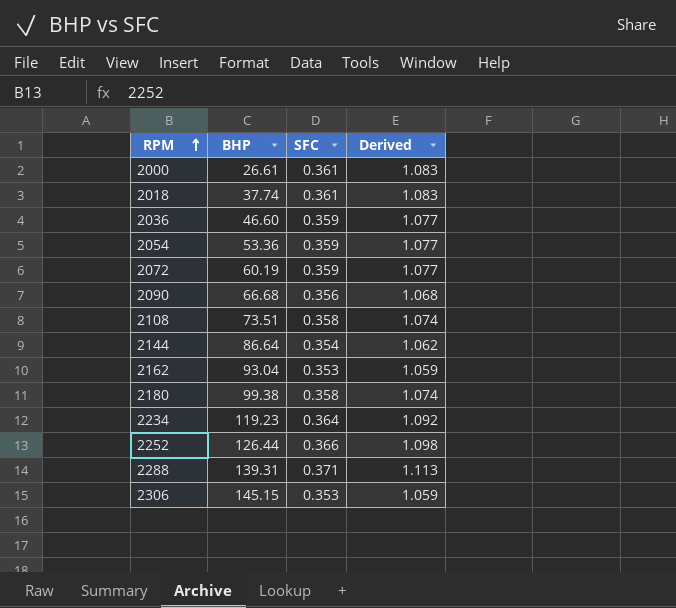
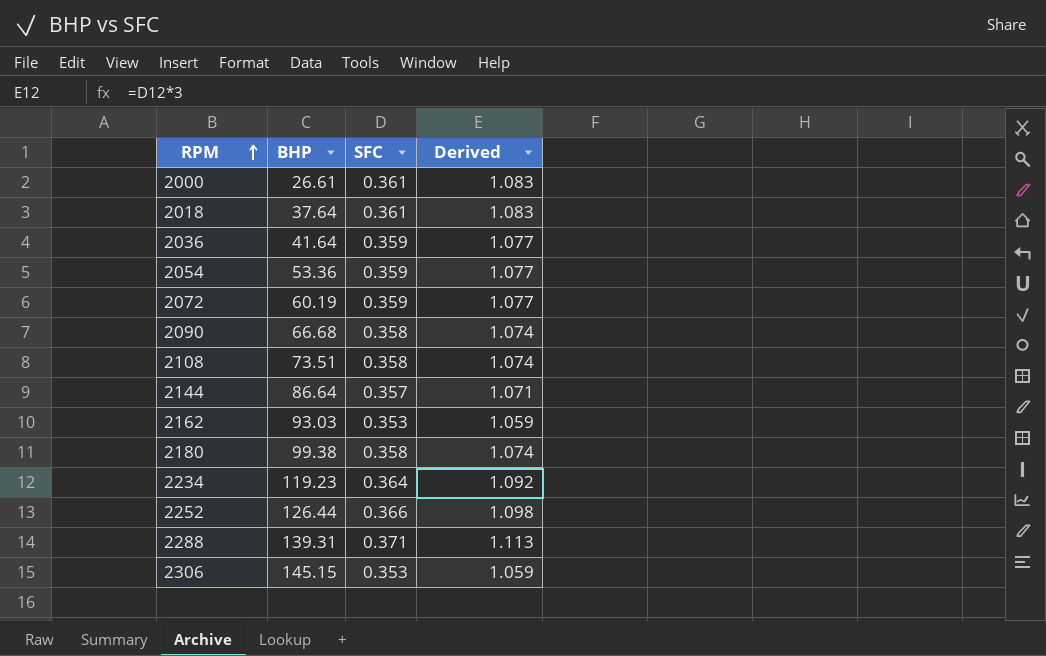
2018 | BHP: 37.74 -> 37.64
2036 | BHP: 46.60 -> 41.64
2090 | SFC: 0.356 -> 0.358
2090 | Derived: 1.068 -> 1.074
2144 | SFC: 0.354 -> 0.357
2144 | Derived: 1.062 -> 1.071
2162 | BHP: 93.04 -> 93.03

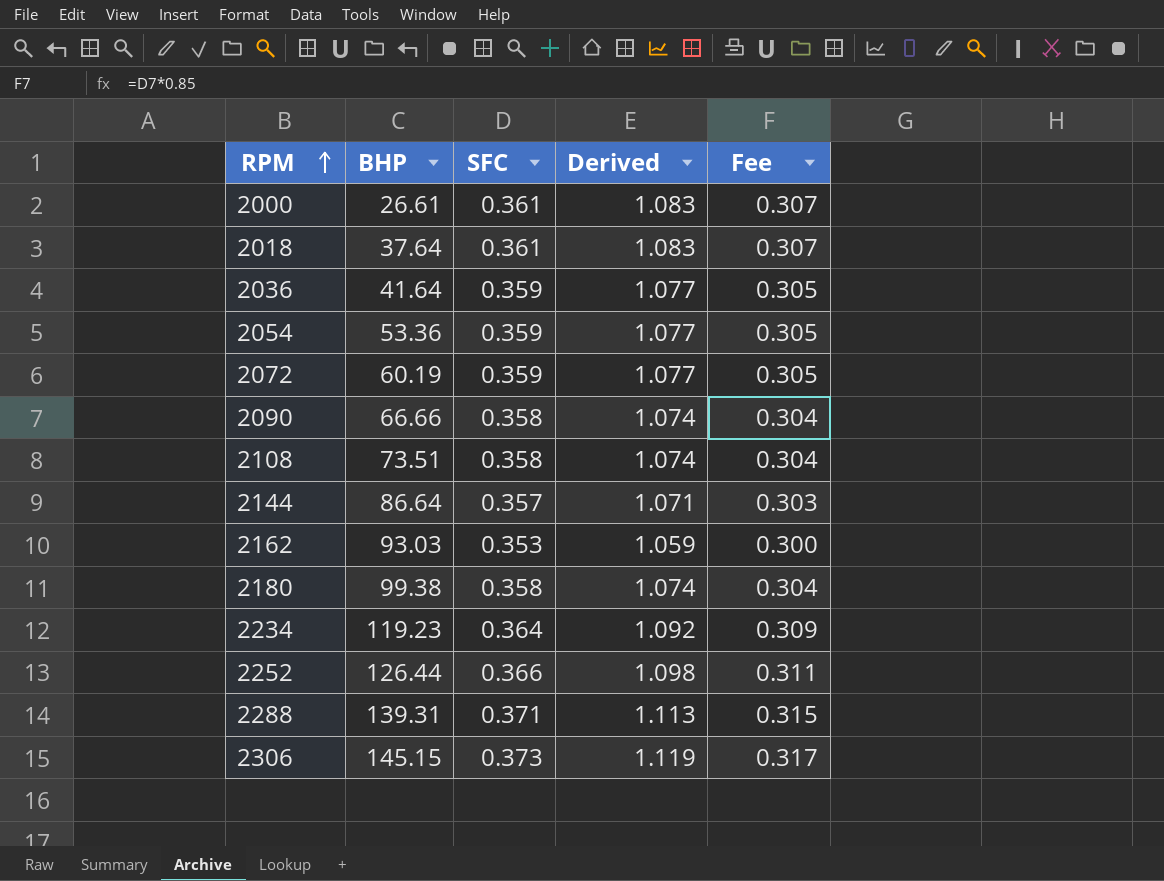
column Fee | formula: none -> [SFC] * 0.85
2090 | BHP: 66.68 -> 66.66
2306 | SFC: 0.353 -> 0.373
2306 | Derived: 1.059 -> 1.119

